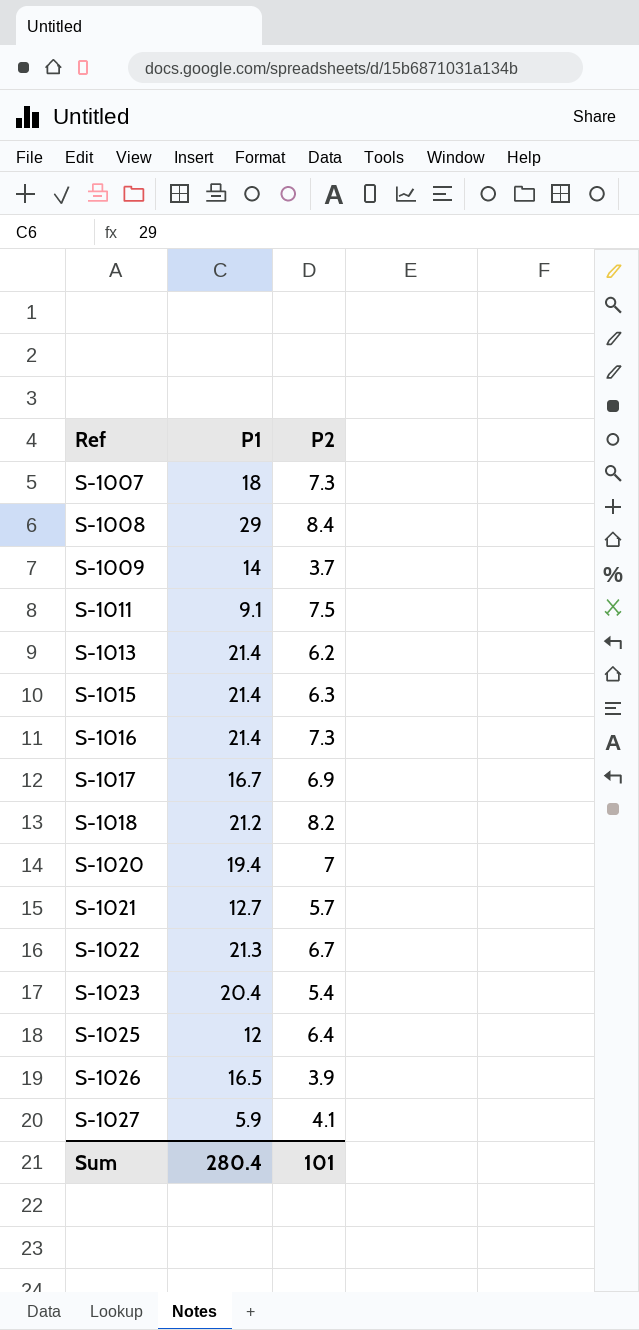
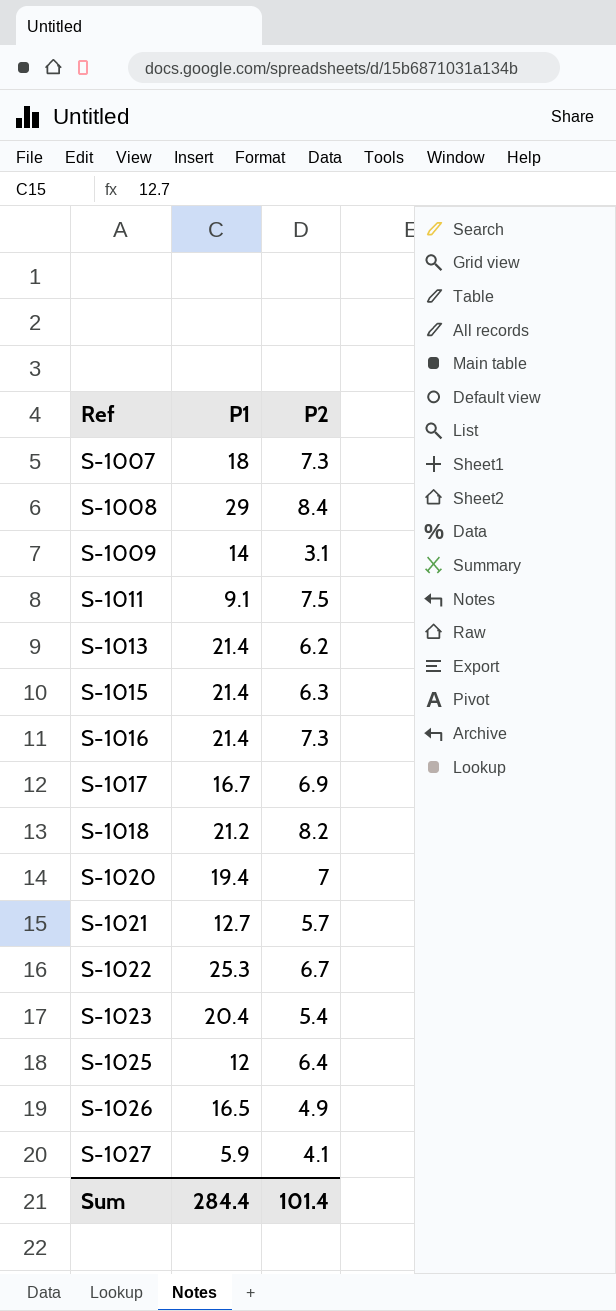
S-1009 | P2: 3.7 -> 3.1
S-1022 | P1: 21.3 -> 25.3
S-1026 | P2: 3.9 -> 4.9
Sum | P1: 280.4 -> 284.4
Sum | P2: 101 -> 101.4

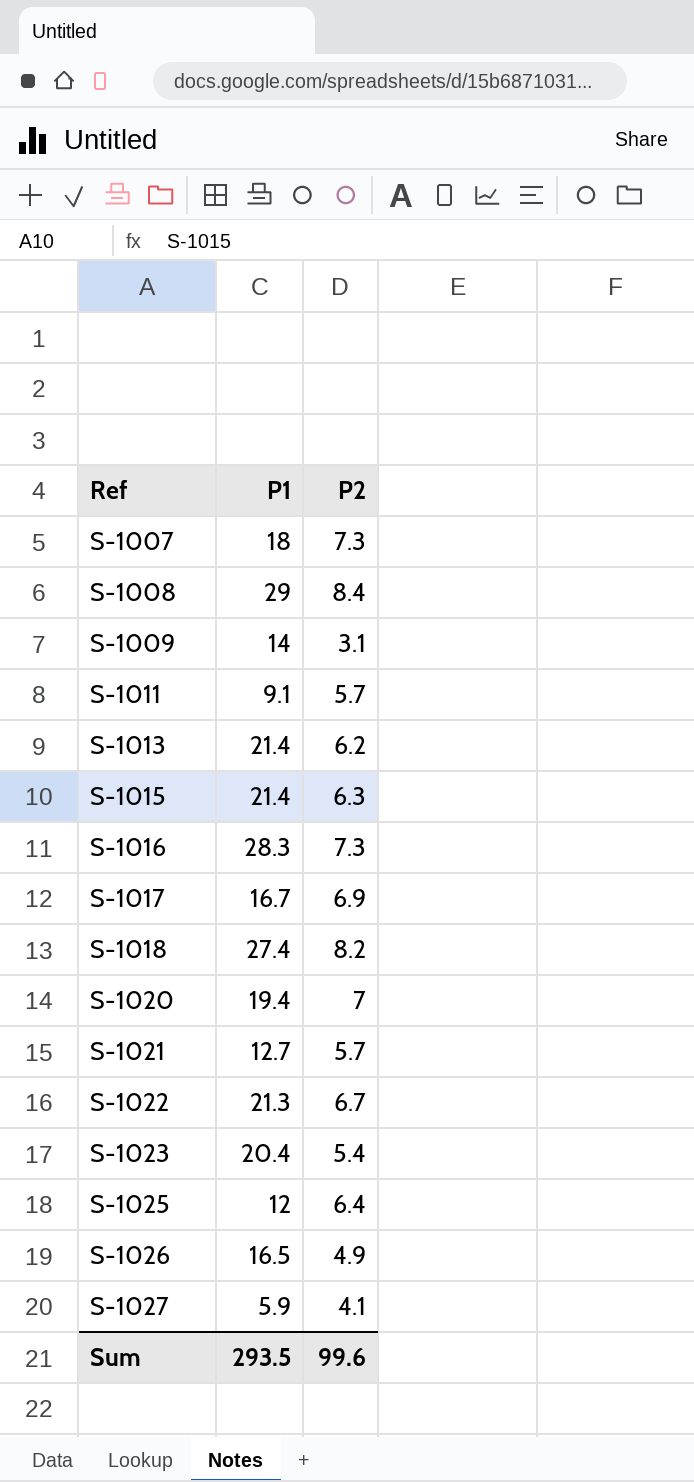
S-1011 | P2: 7.5 -> 5.7
S-1016 | P1: 21.4 -> 28.3
S-1018 | P1: 21.2 -> 27.4
S-1022 | P1: 25.3 -> 21.3
Sum | P1: 284.4 -> 293.5
Sum | P2: 101.4 -> 99.6

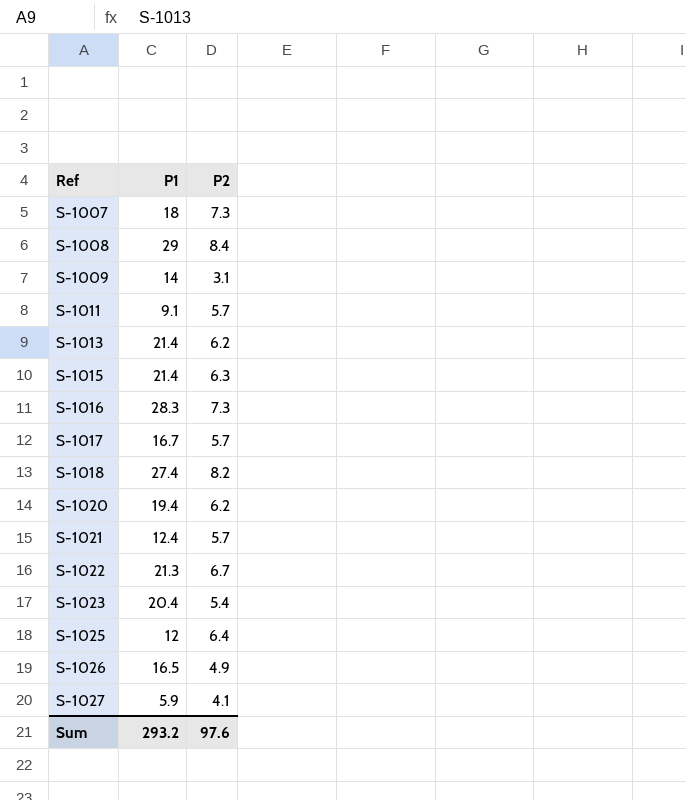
S-1017 | P2: 6.9 -> 5.7
S-1020 | P2: 7 -> 6.2
S-1021 | P1: 12.7 -> 12.4
Sum | P1: 293.5 -> 293.2
Sum | P2: 99.6 -> 97.6

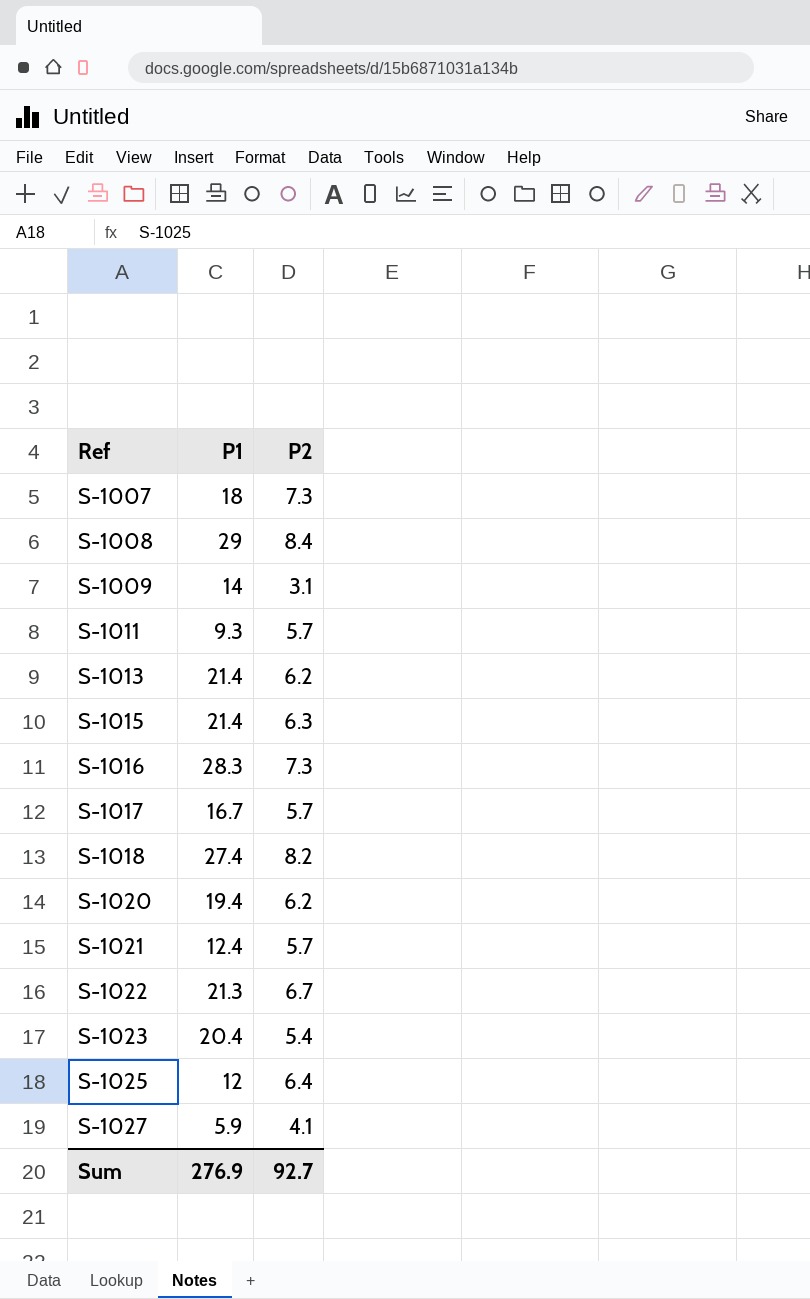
row S-1026: 16.5 | 4.9 -> none
S-1011 | P1: 9.1 -> 9.3
Sum | P1: 293.2 -> 276.9
Sum | P2: 97.6 -> 92.7

